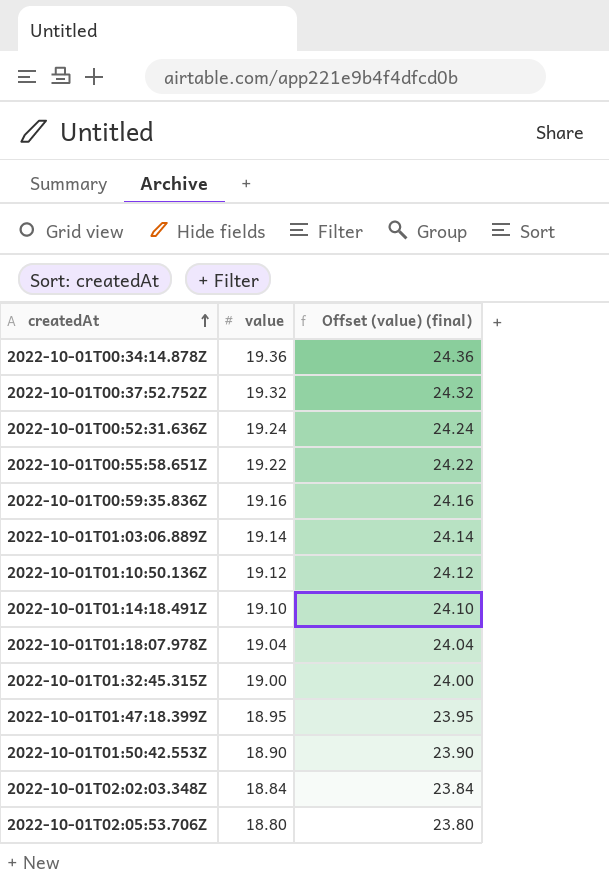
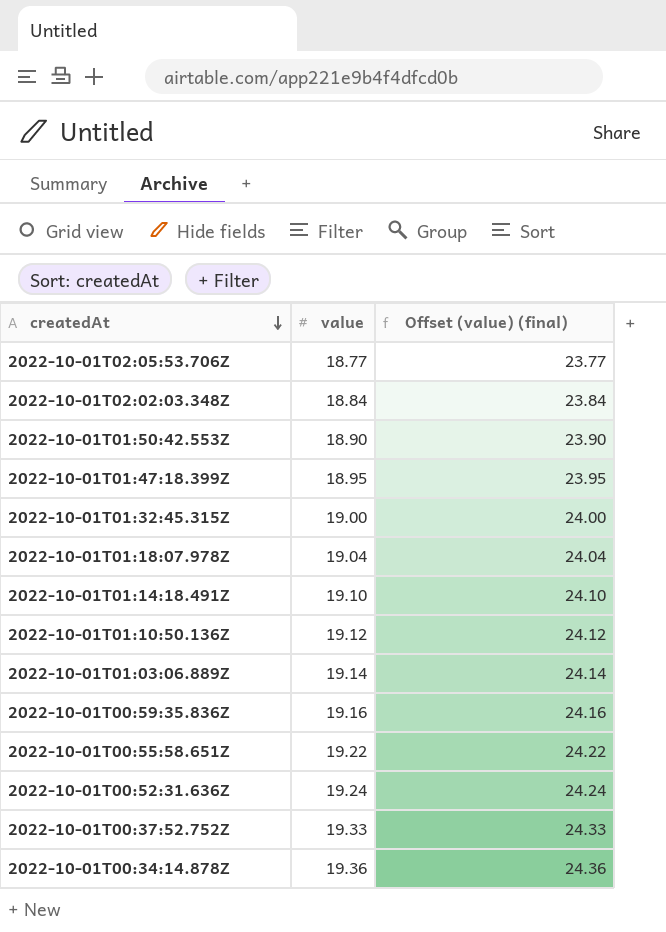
row order: createdAt ascending -> createdAt descending
2022-10-01T02:05:53.706Z | value: 18.80 -> 18.77
2022-10-01T02:05:53.706Z | Offset (value) (final): 23.80 -> 23.77
2022-10-01T00:37:52.752Z | value: 19.32 -> 19.33
2022-10-01T00:37:52.752Z | Offset (value) (final): 24.32 -> 24.33

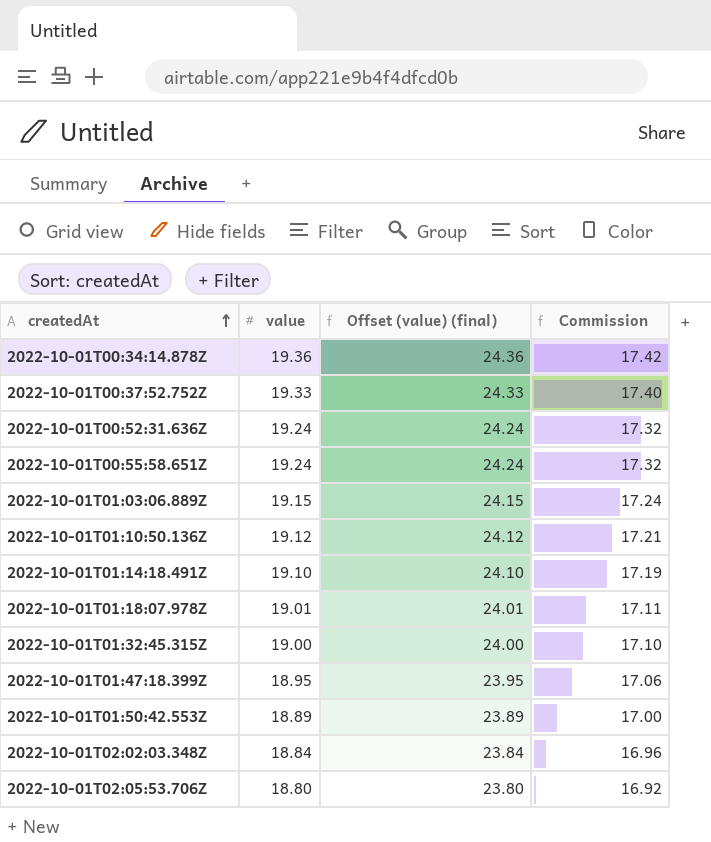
row order: createdAt descending -> createdAt ascending
column Commission | formula: none -> [value] * 0.9
row 2022-10-01T00:59:35.836Z: 19.16 | 24.16 -> none
2022-10-01T00:55:58.651Z | value: 19.22 -> 19.24
2022-10-01T00:55:58.651Z | Offset (value) (final): 24.22 -> 24.24
2022-10-01T01:03:06.889Z | value: 19.14 -> 19.15
2022-10-01T01:03:06.889Z | Offset (value) (final): 24.14 -> 24.15
2022-10-01T01:18:07.978Z | value: 19.04 -> 19.01
2022-10-01T01:18:07.978Z | Offset (value) (final): 24.04 -> 24.01
2022-10-01T01:50:42.553Z | value: 18.90 -> 18.89
2022-10-01T01:50:42.553Z | Offset (value) (final): 23.90 -> 23.89
2022-10-01T02:05:53.706Z | value: 18.77 -> 18.80
2022-10-01T02:05:53.706Z | Offset (value) (final): 23.77 -> 23.80

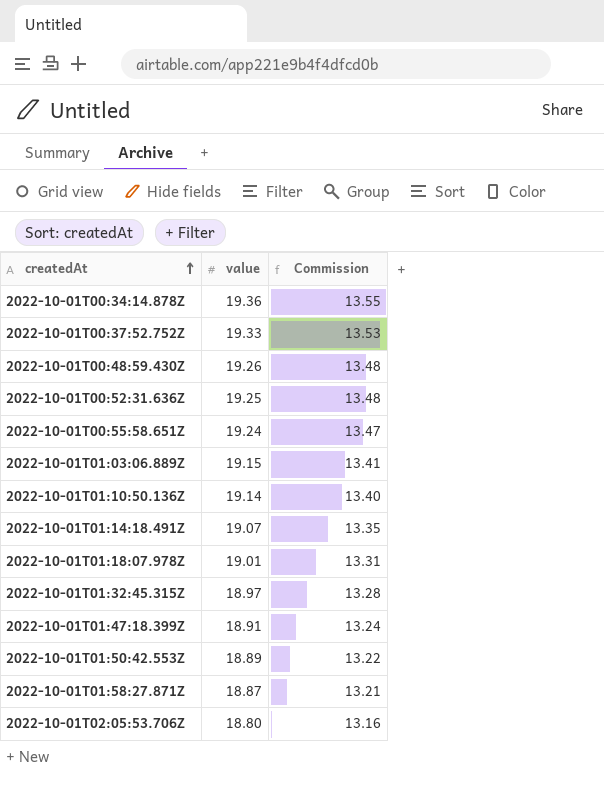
column Offset (value) (final) | formula: [value] + 5 -> none
column Commission | formula: [value] * 0.9 -> [value] * 0.7
row 2022-10-01T02:02:03.348Z: 18.84 | 23.84 | 16.96 -> none
row 2022-10-01T00:48:59.430Z: none -> 19.26 | 13.48
2022-10-01T00:52:31.636Z | value: 19.24 -> 19.25
2022-10-01T01:10:50.136Z | value: 19.12 -> 19.14
2022-10-01T01:14:18.491Z | value: 19.10 -> 19.07
2022-10-01T01:32:45.315Z | value: 19.00 -> 18.97
2022-10-01T01:47:18.399Z | value: 18.95 -> 18.91
row 2022-10-01T01:58:27.871Z: none -> 18.87 | 13.21

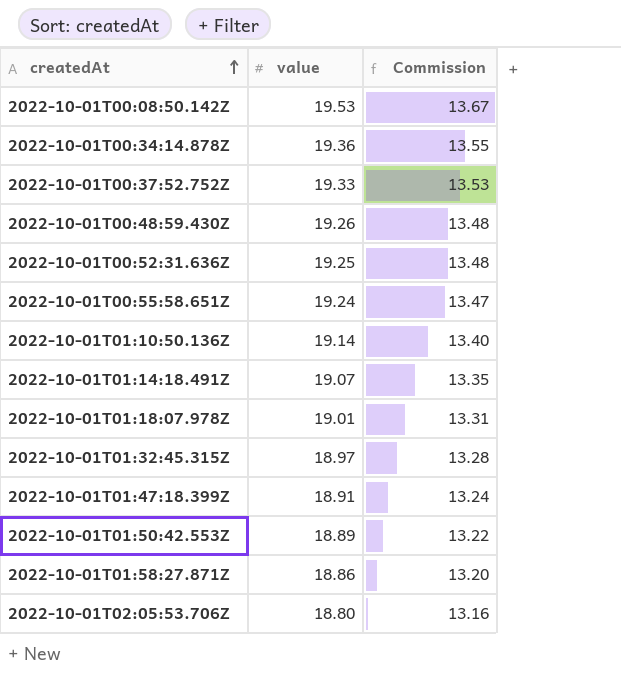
row 2022-10-01T01:03:06.889Z: 19.15 | 13.41 -> none
row 2022-10-01T00:08:50.142Z: none -> 19.53 | 13.67
2022-10-01T01:58:27.871Z | value: 18.87 -> 18.86
2022-10-01T01:58:27.871Z | Commission: 13.21 -> 13.20

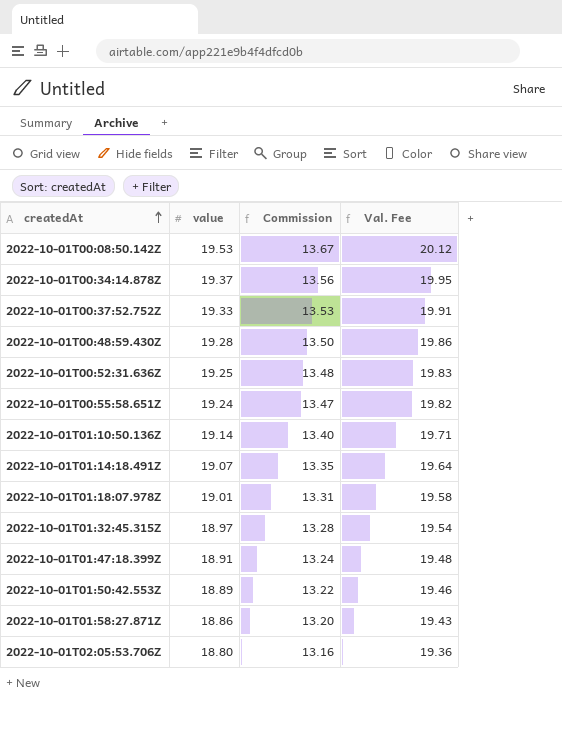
column Val. Fee | formula: none -> [value] * 1.03
2022-10-01T00:34:14.878Z | value: 19.36 -> 19.37
2022-10-01T00:34:14.878Z | Commission: 13.55 -> 13.56
2022-10-01T00:48:59.430Z | value: 19.26 -> 19.28
2022-10-01T00:48:59.430Z | Commission: 13.48 -> 13.50

